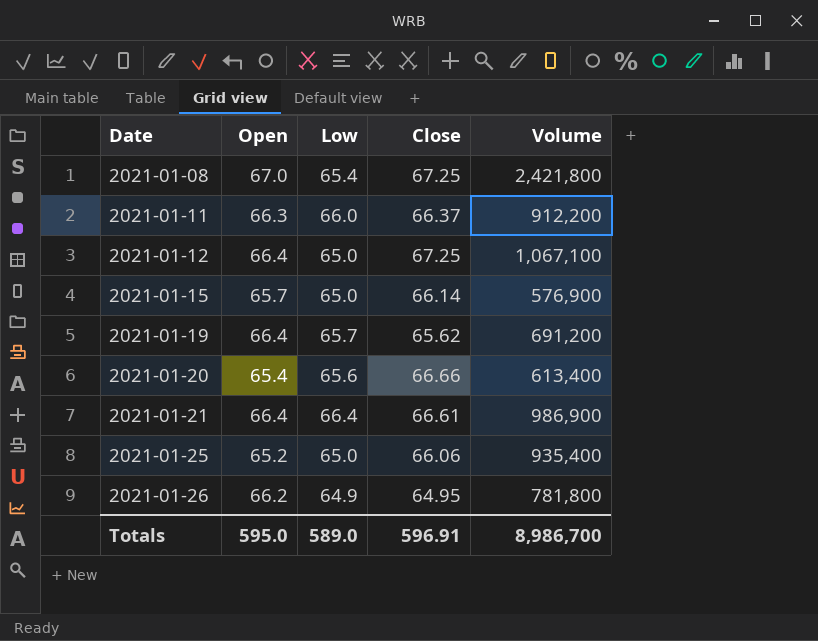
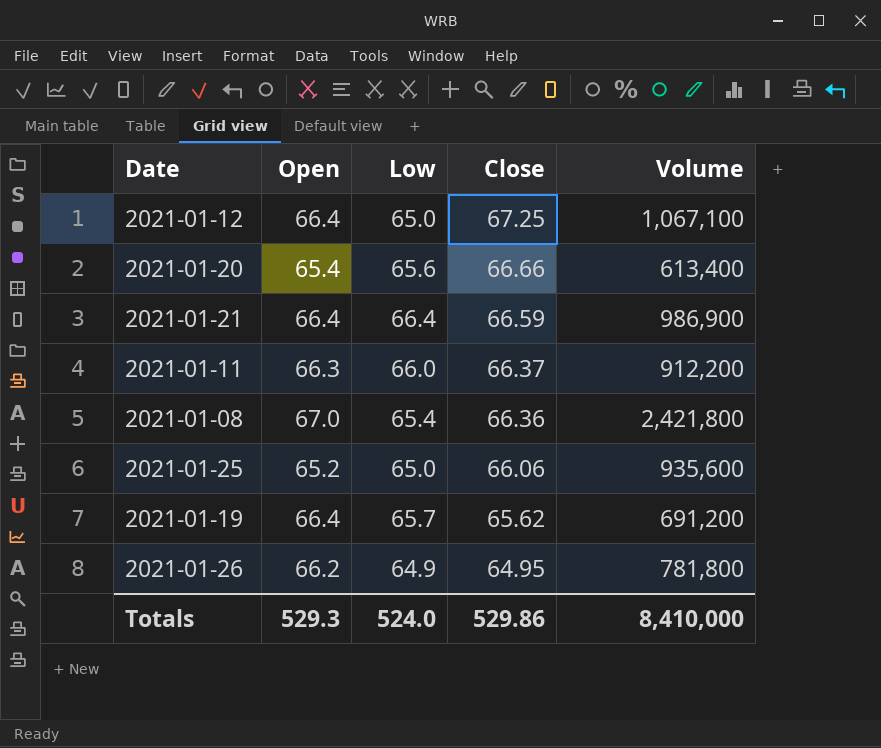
row order: Date ascending -> Close descending
row 2021-01-15: 65.7 | 65.0 | 66.14 | 576,900 -> none
2021-01-21 | Close: 66.61 -> 66.59
2021-01-08 | Close: 67.25 -> 66.36
2021-01-25 | Volume: 935,400 -> 935,600
Totals | Open: 595.0 -> 529.3
Totals | Low: 589.0 -> 524.0
Totals | Close: 596.91 -> 529.86
Totals | Volume: 8,986,700 -> 8,410,000

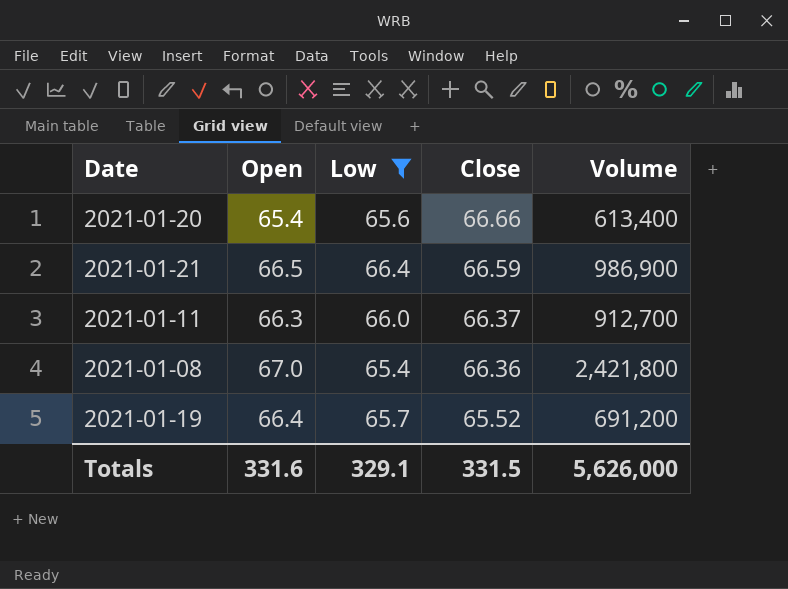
filter: none -> Low >= 65.4
2021-01-21 | Open: 66.4 -> 66.5
2021-01-11 | Volume: 912,200 -> 912,700
2021-01-19 | Close: 65.62 -> 65.52
Totals | Open: 529.3 -> 331.6
Totals | Low: 524.0 -> 329.1
Totals | Close: 529.86 -> 331.5
Totals | Volume: 8,410,000 -> 5,626,000

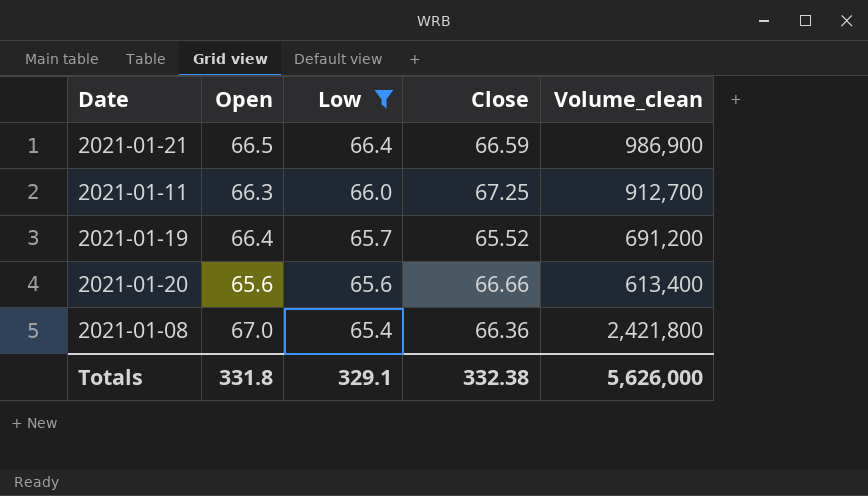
row order: Close descending -> Low descending
column name: Volume -> Volume_clean
2021-01-11 | Close: 66.37 -> 67.25
2021-01-20 | Open: 65.4 -> 65.6
Totals | Open: 331.6 -> 331.8
Totals | Close: 331.5 -> 332.38

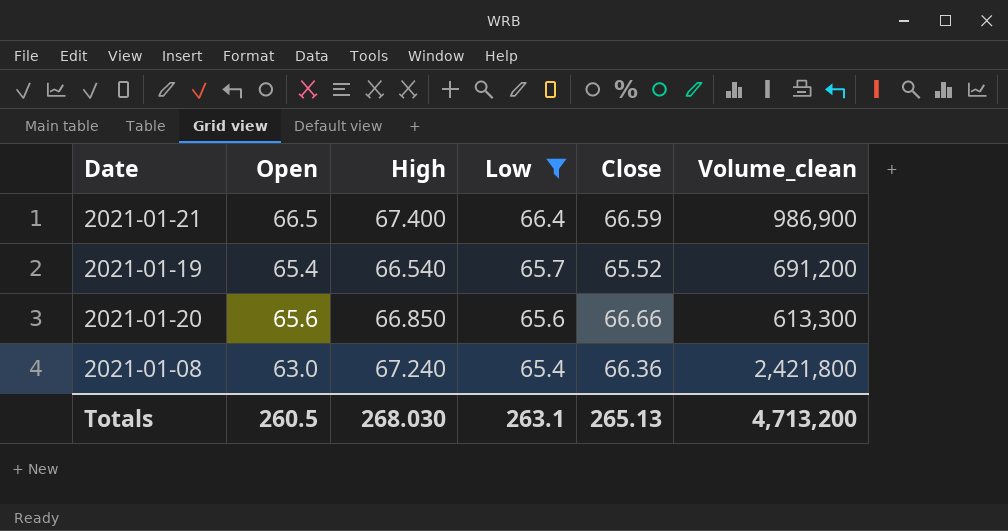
column High | position: none -> 3
row 2021-01-11: 66.3 | 66.0 | 67.25 | 912,700 -> none
2021-01-19 | Open: 66.4 -> 65.4
2021-01-20 | Volume_clean: 613,400 -> 613,300
2021-01-08 | Open: 67.0 -> 63.0
Totals | Open: 331.8 -> 260.5
Totals | Low: 329.1 -> 263.1
Totals | Close: 332.38 -> 265.13
Totals | Volume_clean: 5,626,000 -> 4,713,200

